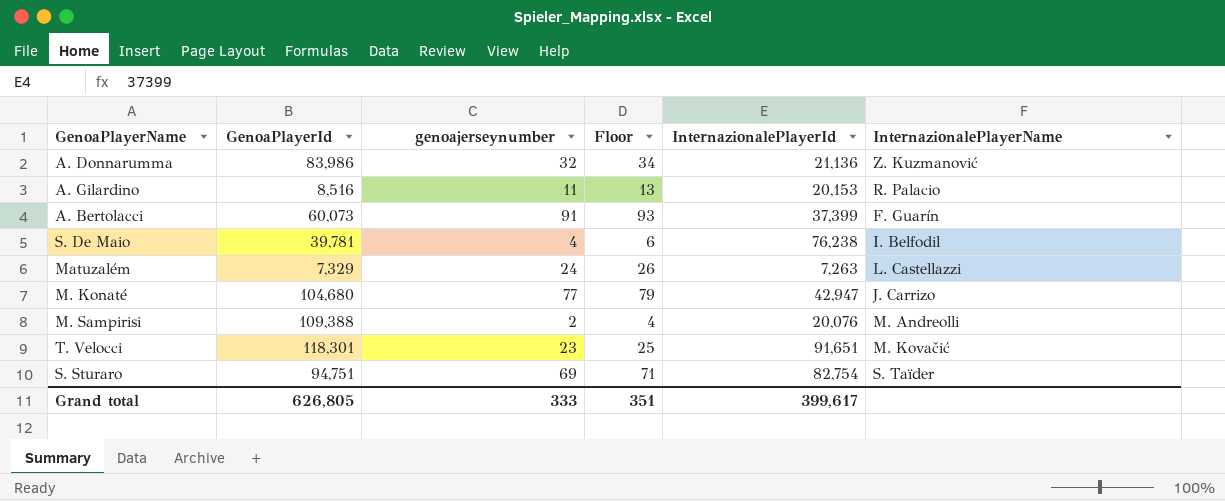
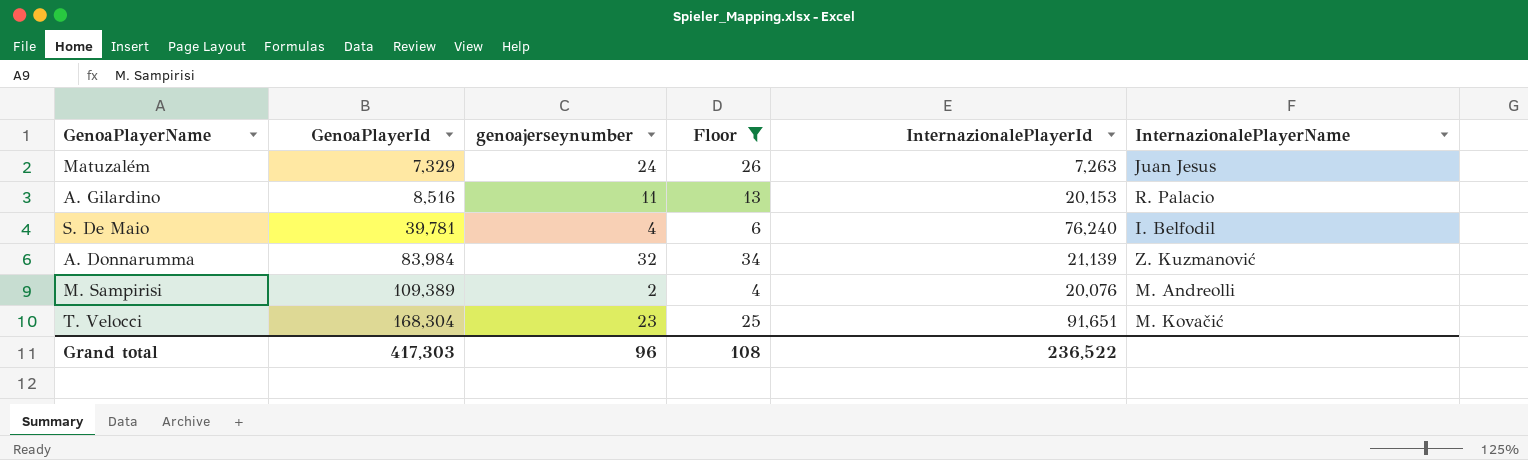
filter: none -> Floor <= 34
row order: none -> GenoaPlayerId ascending
Matuzalém | InternazionalePlayerName: L. Castellazzi -> Juan Jesus
S. De Maio | InternazionalePlayerId: 76,238 -> 76,240
A. Donnarumma | GenoaPlayerId: 83,986 -> 83,984
A. Donnarumma | InternazionalePlayerId: 21,136 -> 21,139
M. Sampirisi | GenoaPlayerId: 109,388 -> 109,389
T. Velocci | GenoaPlayerId: 118,301 -> 168,304
Grand total | GenoaPlayerId: 626,805 -> 417,303
Grand total | genoajerseynumber: 333 -> 96
Grand total | Floor: 351 -> 108
Grand total | InternazionalePlayerId: 399,617 -> 236,522

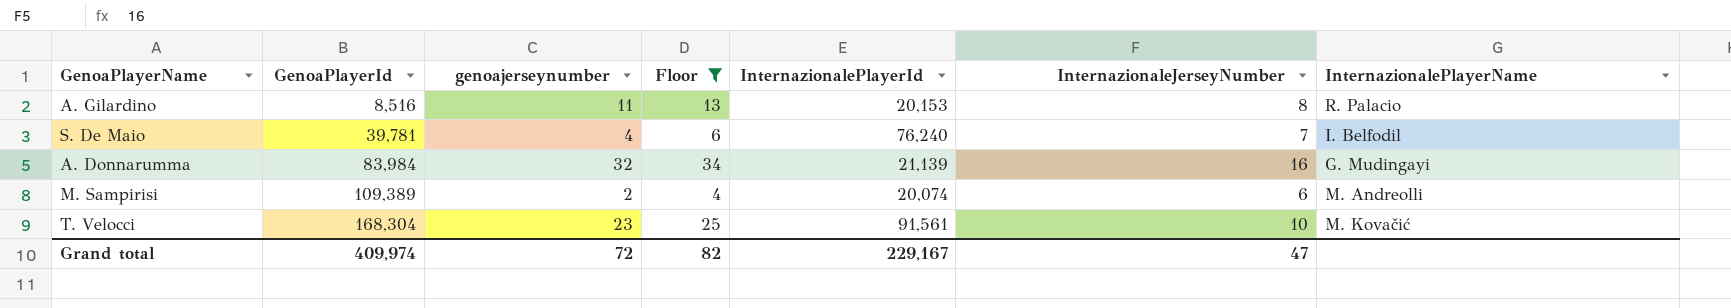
column InternazionaleJerseyNumber | position: none -> 6
row Matuzalém: 7,329 | 24 | 26 | 7,263 | Juan Jesus -> none
A. Donnarumma | InternazionalePlayerName: Z. Kuzmanović -> G. Mudingayi
M. Sampirisi | InternazionalePlayerId: 20,076 -> 20,074
T. Velocci | InternazionalePlayerId: 91,651 -> 91,561
Grand total | GenoaPlayerId: 417,303 -> 409,974
Grand total | genoajerseynumber: 96 -> 72
Grand total | Floor: 108 -> 82
Grand total | InternazionalePlayerId: 236,522 -> 229,167

